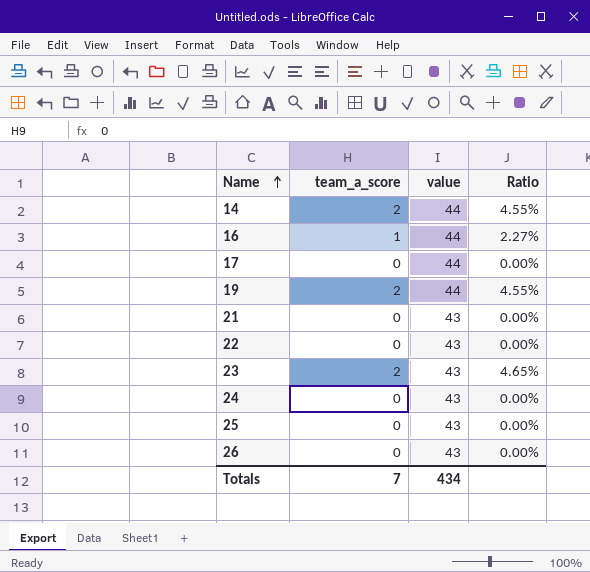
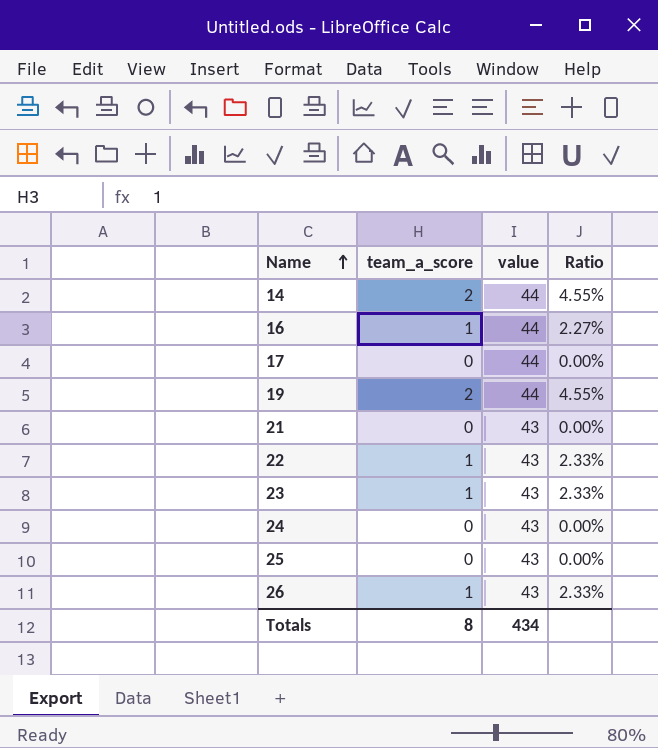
22 | team_a_score: 0 -> 1
22 | Ratio: 0.00% -> 2.33%
23 | team_a_score: 2 -> 1
23 | Ratio: 4.65% -> 2.33%
26 | team_a_score: 0 -> 1
26 | Ratio: 0.00% -> 2.33%
Totals | team_a_score: 7 -> 8

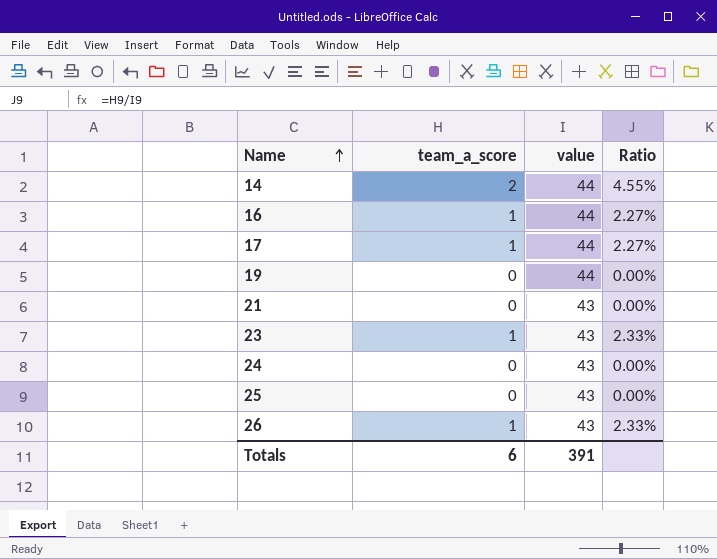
row 22: 1 | 43 | 2.33% -> none
17 | team_a_score: 0 -> 1
17 | Ratio: 0.00% -> 2.27%
19 | team_a_score: 2 -> 0
19 | Ratio: 4.55% -> 0.00%
Totals | team_a_score: 8 -> 6
Totals | value: 434 -> 391

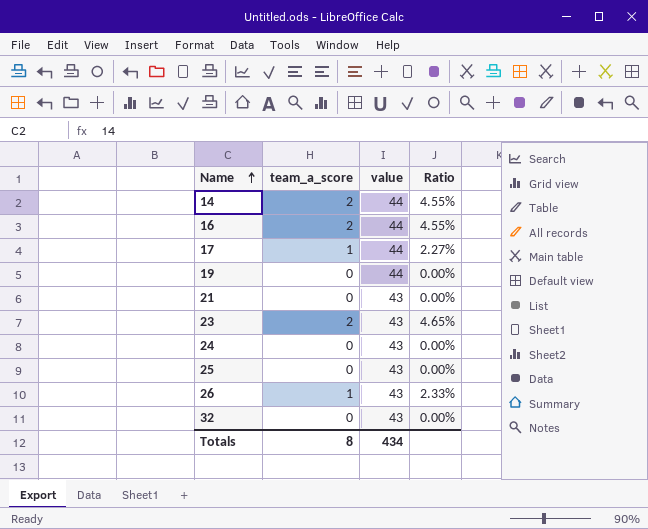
16 | team_a_score: 1 -> 2
16 | Ratio: 2.27% -> 4.55%
23 | team_a_score: 1 -> 2
23 | Ratio: 2.33% -> 4.65%
row 32: none -> 0 | 43 | 0.00%
Totals | team_a_score: 6 -> 8
Totals | value: 391 -> 434

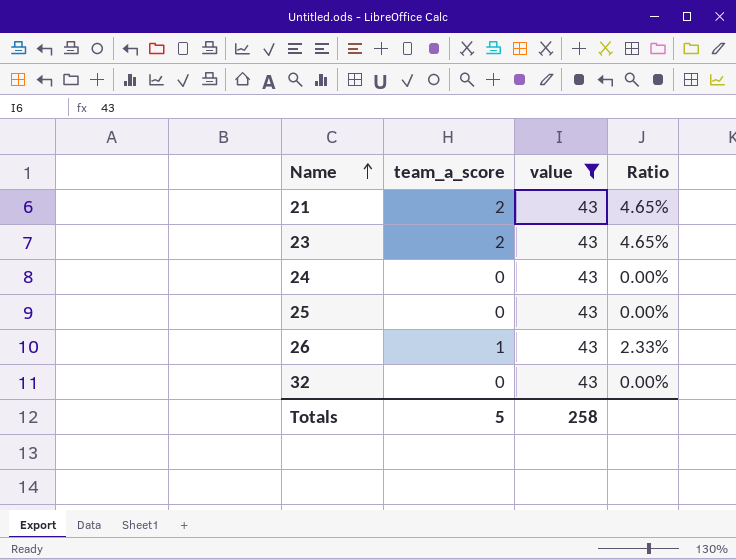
filter: none -> value = 43
21 | team_a_score: 0 -> 2
21 | Ratio: 0.00% -> 4.65%
Totals | team_a_score: 8 -> 5
Totals | value: 434 -> 258

